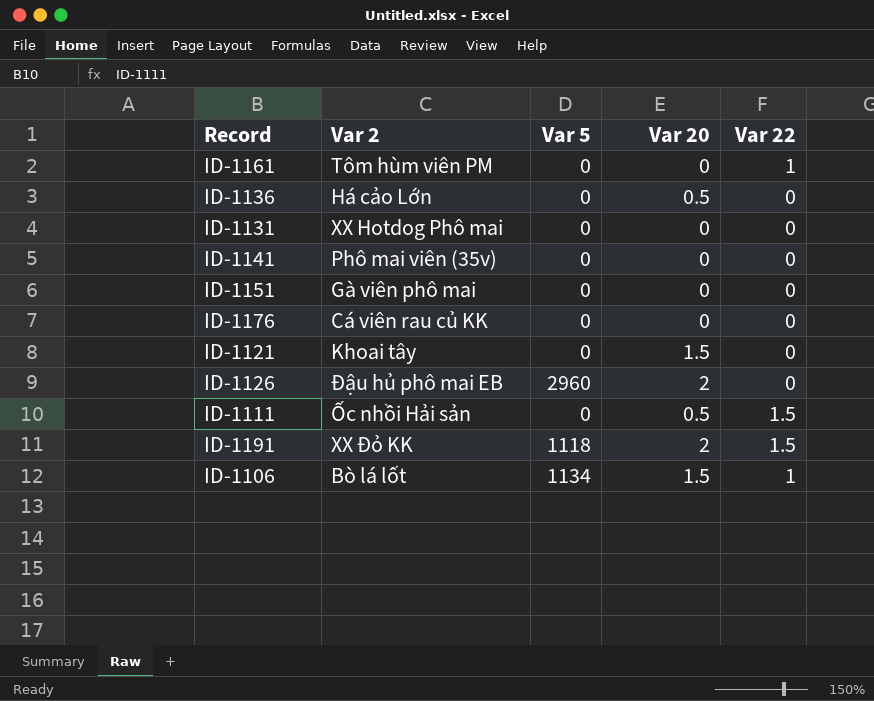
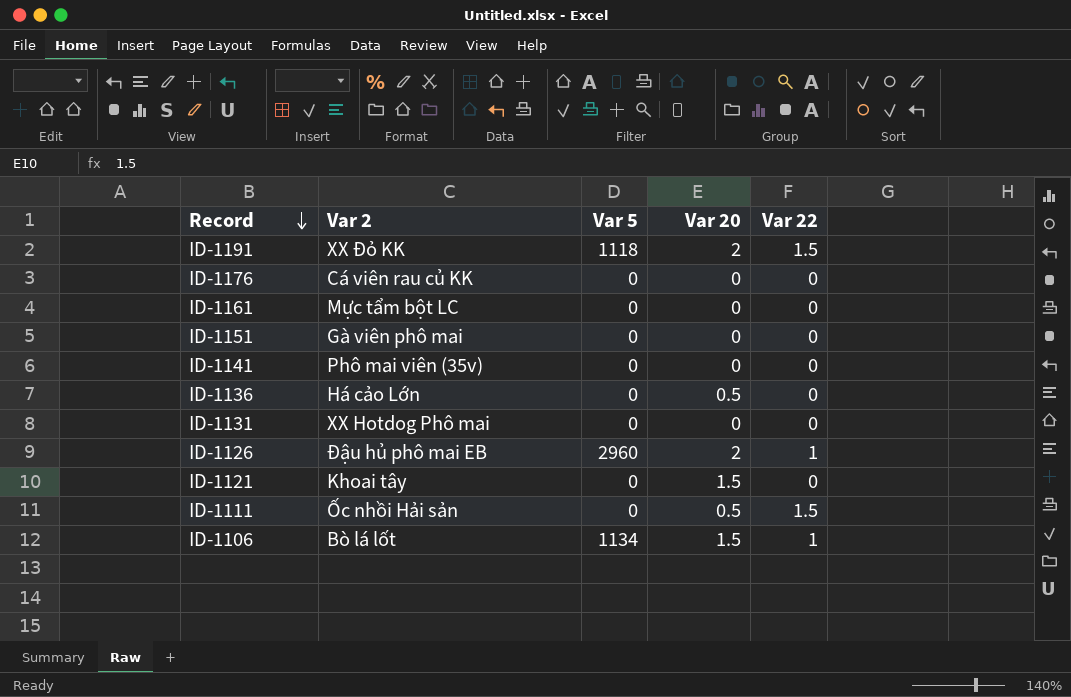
row order: none -> Record descending
ID-1161 | Var 2: Tôm hùm viên PM -> Mực tẩm bột LC
ID-1161 | Var 22: 1 -> 0
ID-1126 | Var 22: 0 -> 1

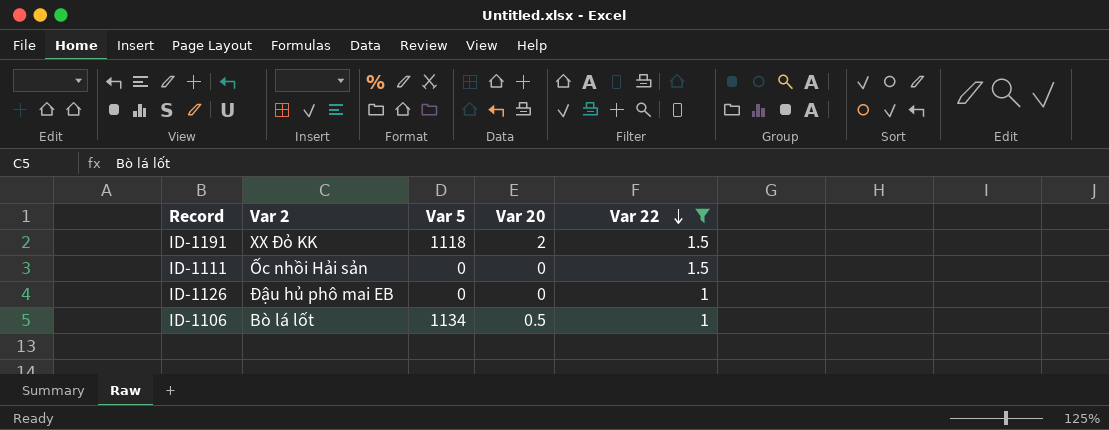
filter: none -> Var 22 != 0
row order: Record descending -> Var 22 descending
ID-1111 | Var 20: 0.5 -> 0
ID-1126 | Var 5: 2960 -> 0
ID-1126 | Var 20: 2 -> 0
ID-1106 | Var 20: 1.5 -> 0.5

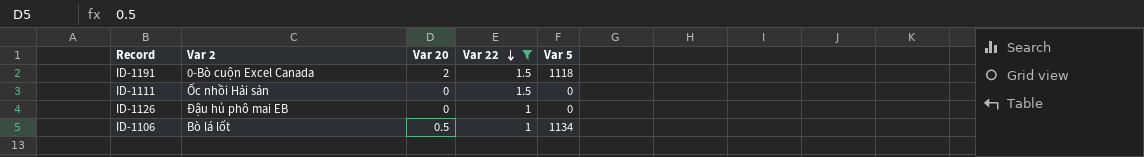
column Var 5 | position: 3 -> 5
ID-1191 | Var 2: XX Đỏ KK -> 0-Bò cuộn Excel Canada

